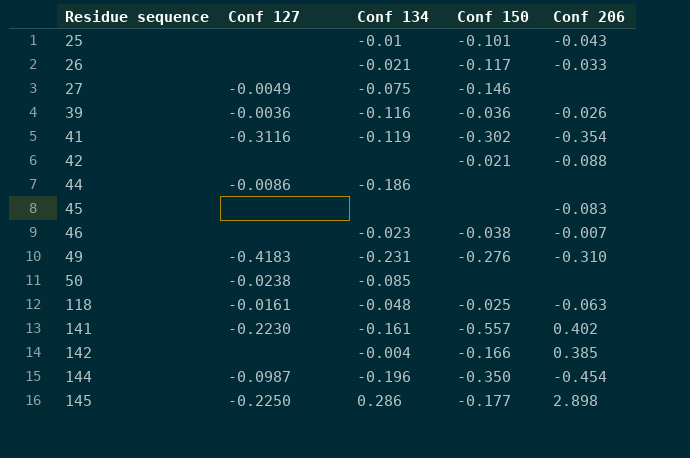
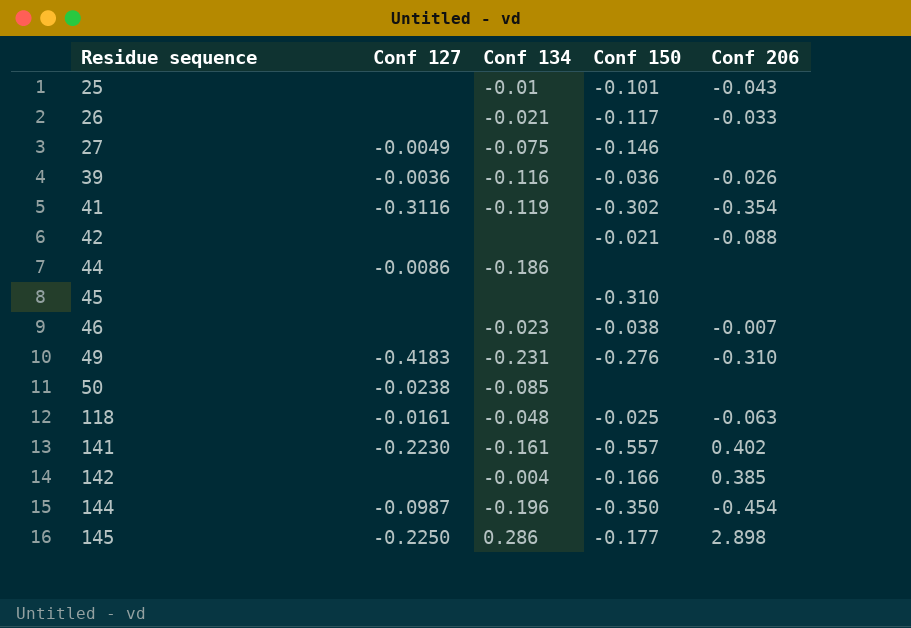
45 | Conf 150: none -> -0.310
45 | Conf 206: -0.083 -> none

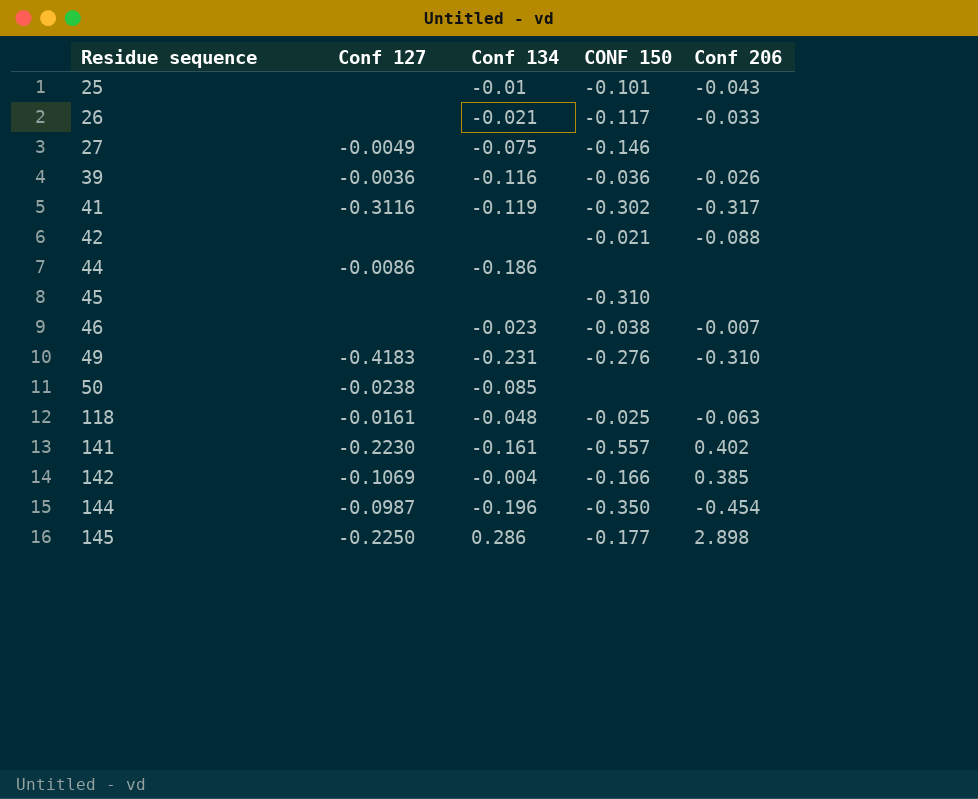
column name: Conf 150 -> CONF 150
41 | Conf 206: -0.354 -> -0.317
142 | Conf 127: none -> -0.1069

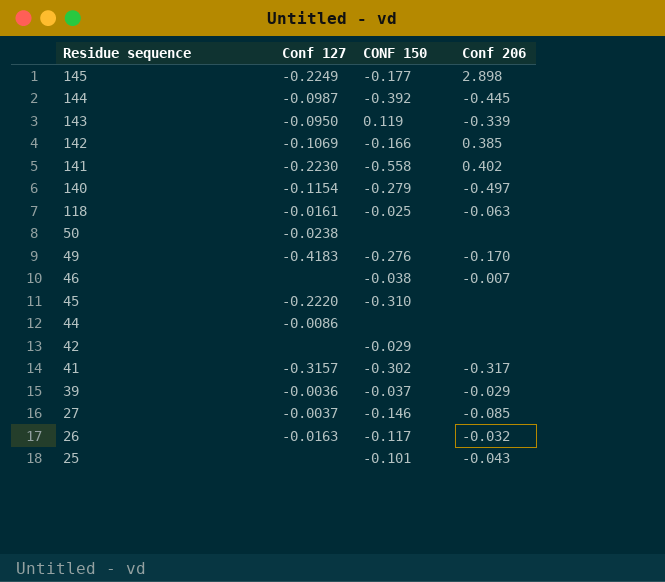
row order: Residue sequence ascending -> Residue sequence descending
column Conf 134 | position: 3 -> none
145 | Conf 127: -0.2250 -> -0.2249
144 | CONF 150: -0.350 -> -0.392
144 | Conf 206: -0.454 -> -0.445
row 143: none -> -0.0950 | 0.119 | -0.339
141 | CONF 150: -0.557 -> -0.558
row 140: none -> -0.1154 | -0.279 | -0.497
49 | Conf 206: -0.310 -> -0.170
45 | Conf 127: none -> -0.2220
42 | CONF 150: -0.021 -> -0.029
42 | Conf 206: -0.088 -> none
41 | Conf 127: -0.3116 -> -0.3157
39 | CONF 150: -0.036 -> -0.037
39 | Conf 206: -0.026 -> -0.029
27 | Conf 127: -0.0049 -> -0.0037
27 | Conf 206: none -> -0.085
26 | Conf 127: none -> -0.0163
26 | Conf 206: -0.033 -> -0.032

